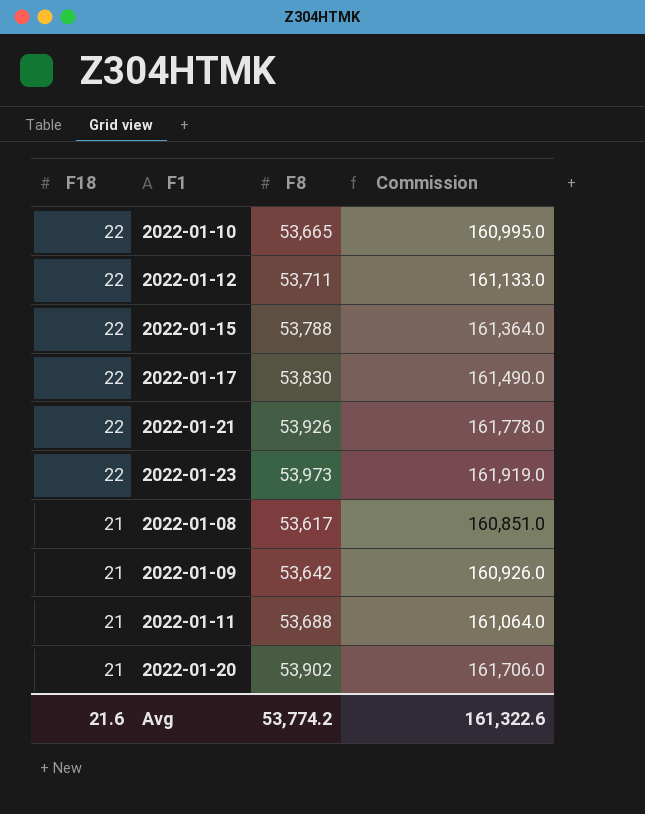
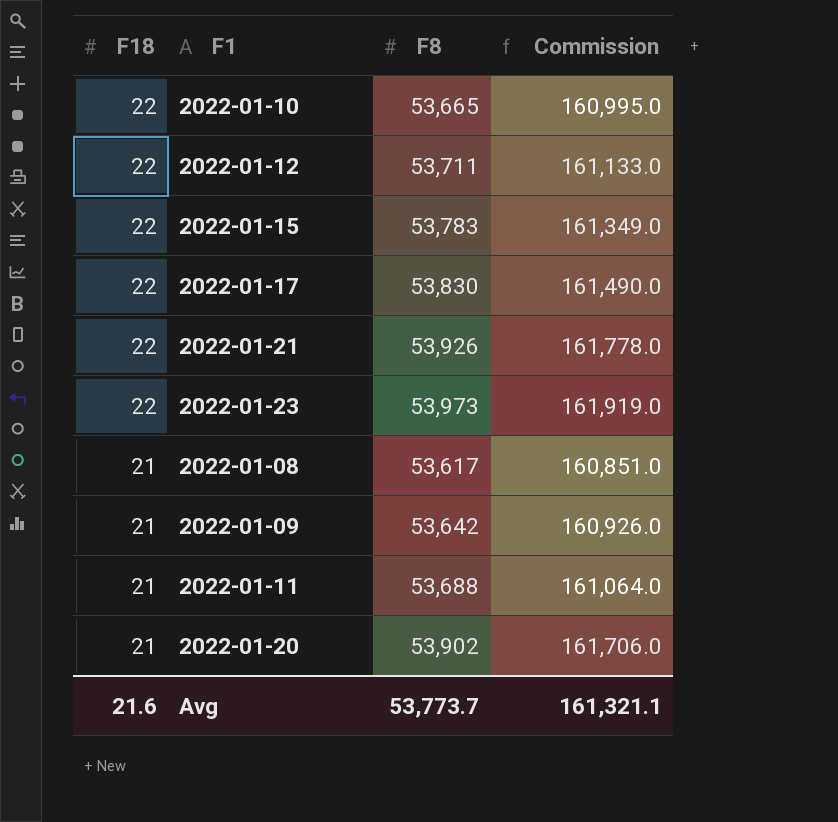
2022-01-15 | F8: 53,788 -> 53,783
2022-01-15 | Commission: 161,364.0 -> 161,349.0
Avg | F8: 53,774.2 -> 53,773.7
Avg | Commission: 161,322.6 -> 161,321.1

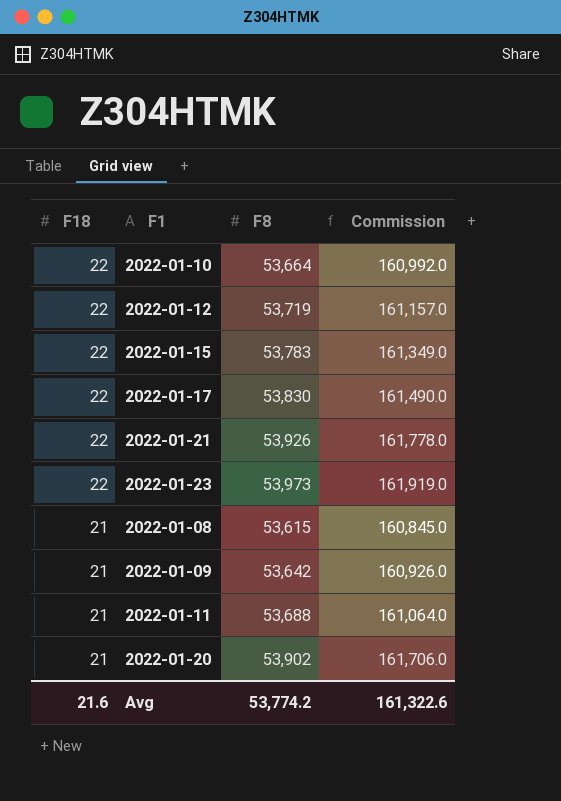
2022-01-10 | F8: 53,665 -> 53,664
2022-01-10 | Commission: 160,995.0 -> 160,992.0
2022-01-12 | F8: 53,711 -> 53,719
2022-01-12 | Commission: 161,133.0 -> 161,157.0
2022-01-08 | F8: 53,617 -> 53,615
2022-01-08 | Commission: 160,851.0 -> 160,845.0
Avg | F8: 53,773.7 -> 53,774.2
Avg | Commission: 161,321.1 -> 161,322.6

